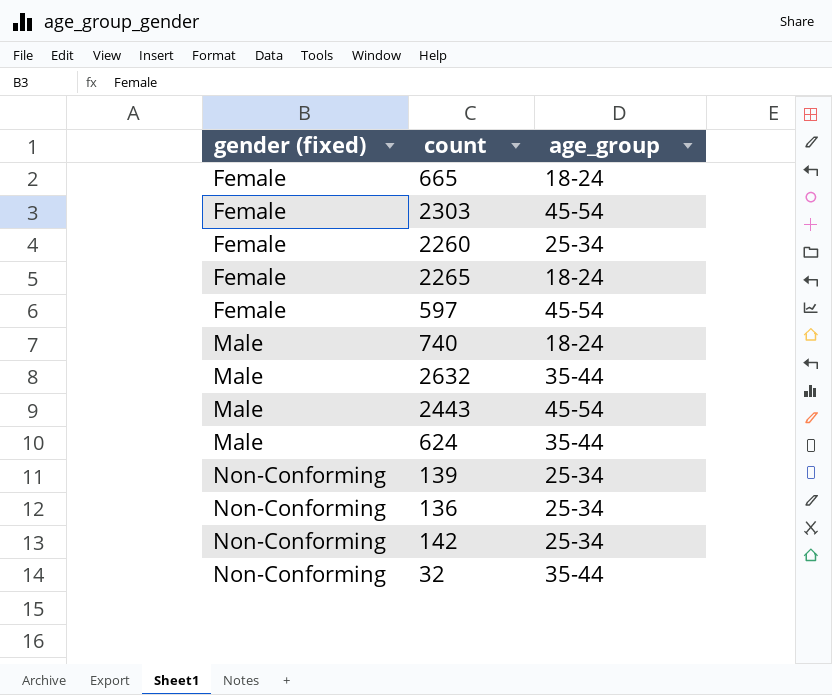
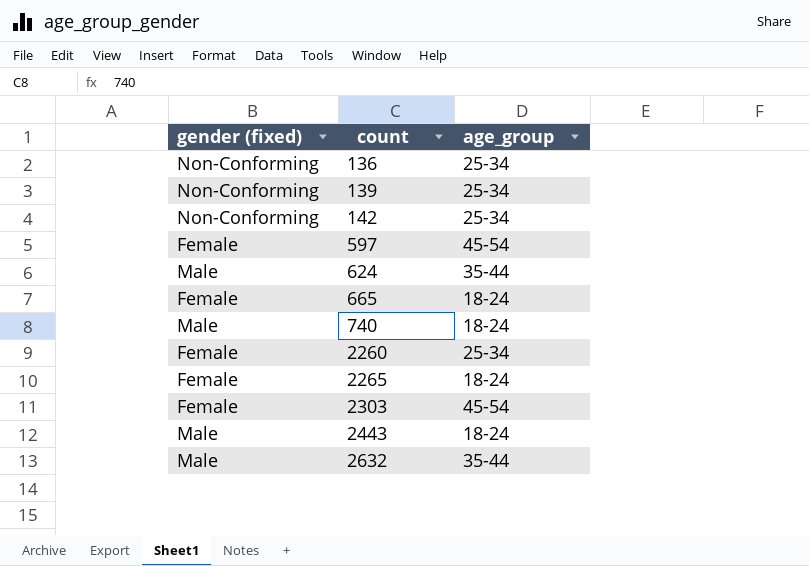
row order: gender (fixed) ascending -> count ascending
row 32: Non-Conforming | 35-44 -> none
2443 | age_group: 45-54 -> 18-24

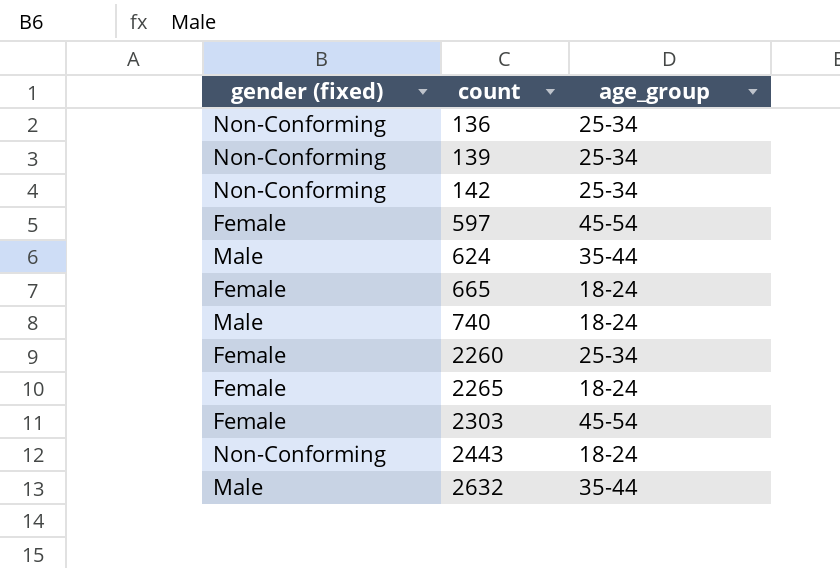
2443 | gender (fixed): Male -> Non-Conforming

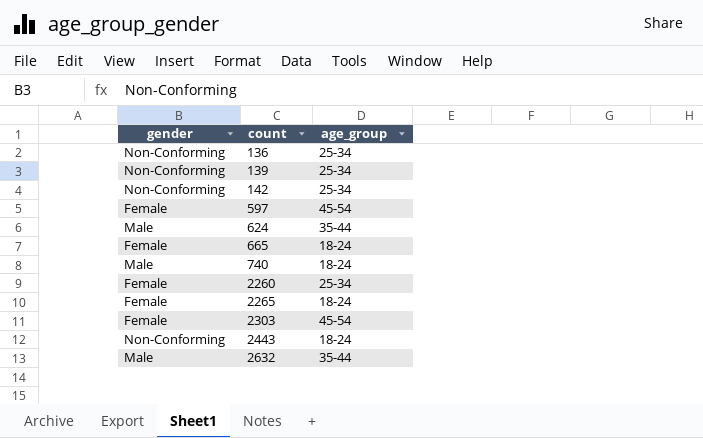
column name: gender (fixed) -> gender

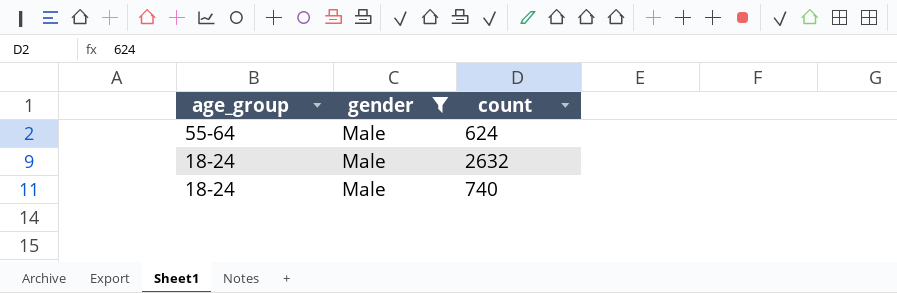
filter: none -> gender = Male
row order: count ascending -> age_group descending
column age_group | position: 3 -> 1
624 | age_group: 35-44 -> 55-64
2632 | age_group: 35-44 -> 18-24

